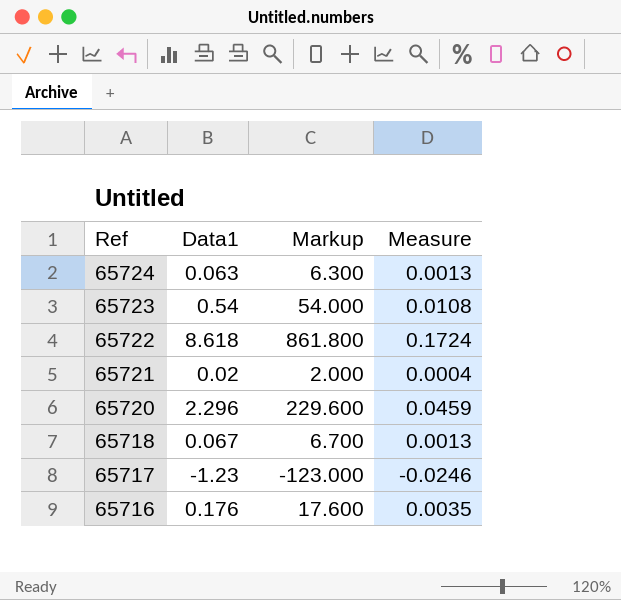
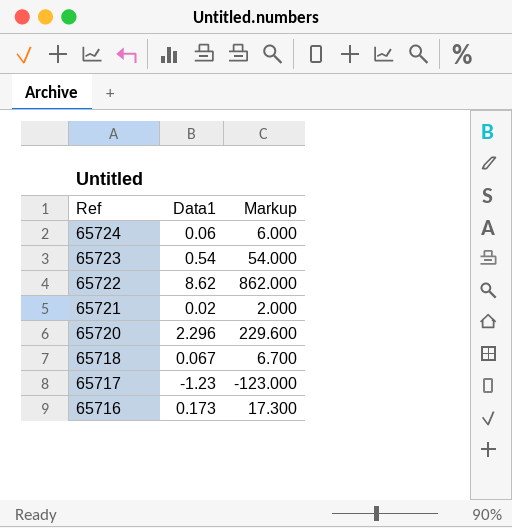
column Measure | formula: [Data1] * 0.02 -> none
65724 | Data1: 0.063 -> 0.06
65724 | Markup: 6.300 -> 6.000
65722 | Data1: 8.618 -> 8.62
65722 | Markup: 861.800 -> 862.000
65716 | Data1: 0.176 -> 0.173
65716 | Markup: 17.600 -> 17.300

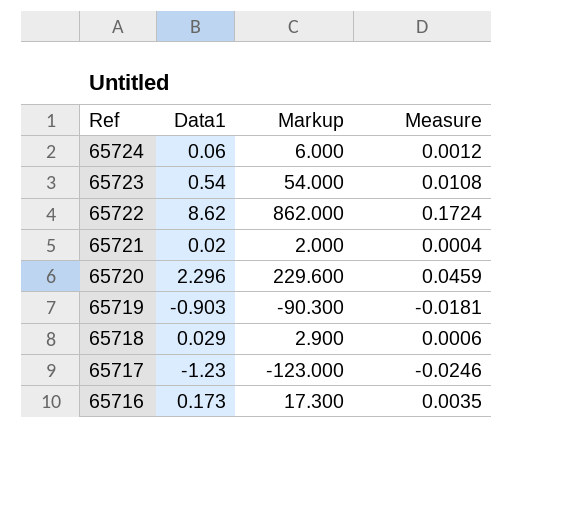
column Measure | formula: none -> [Data1] * 0.02
row 65719: none -> -0.903 | -90.300 | -0.0181
65718 | Data1: 0.067 -> 0.029
65718 | Markup: 6.700 -> 2.900

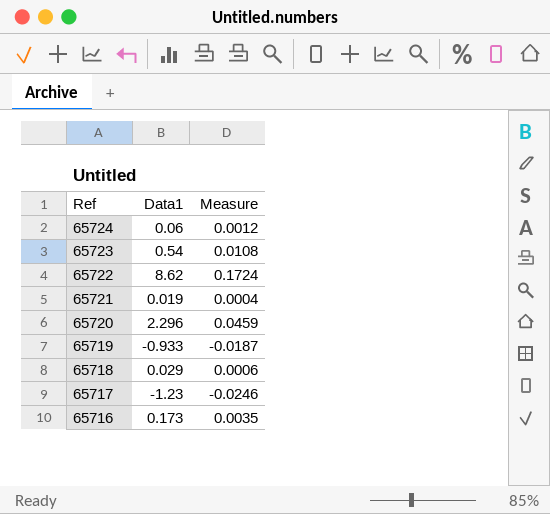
column Markup | formula: [Data1] * 100 -> none
65721 | Data1: 0.02 -> 0.019
65719 | Data1: -0.903 -> -0.933
65719 | Measure: -0.0181 -> -0.0187

